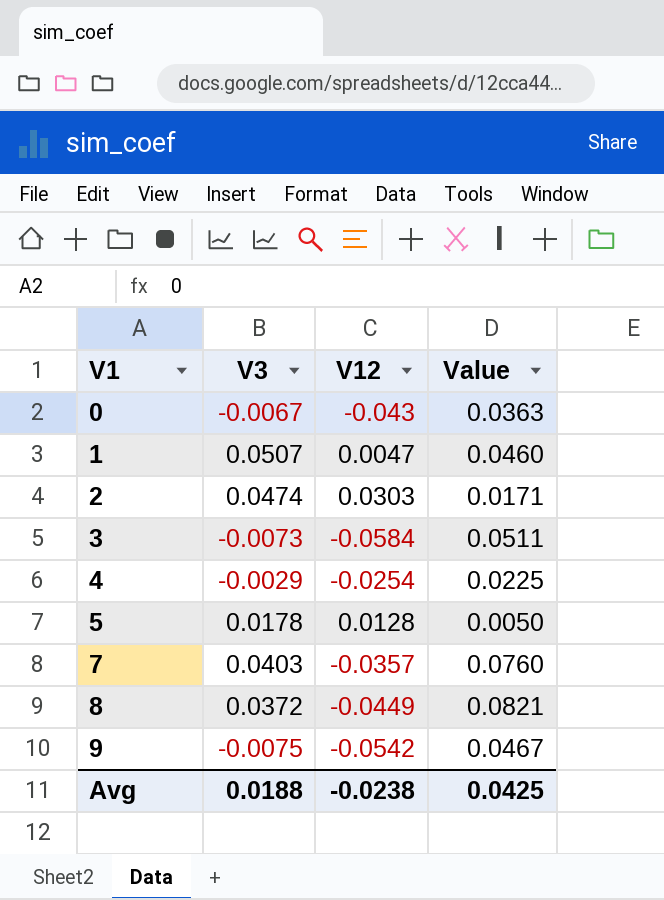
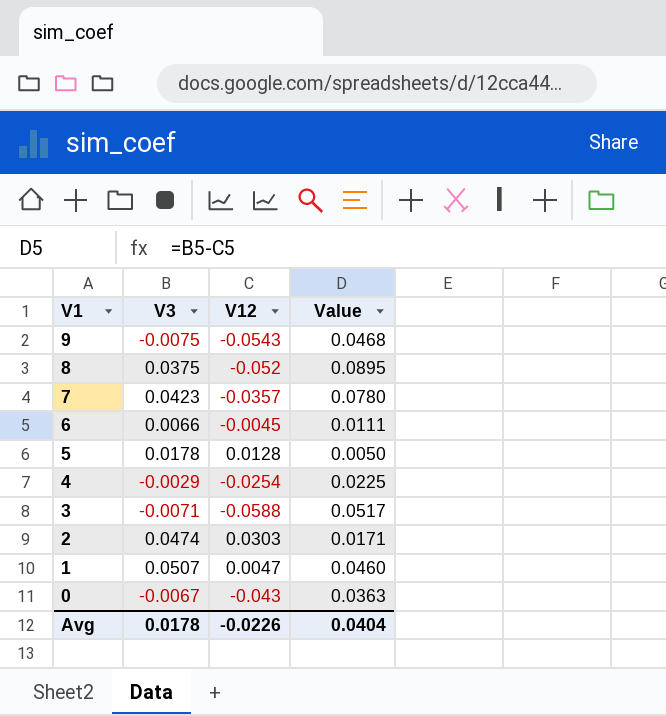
row order: V1 ascending -> V1 descending
9 | V12: -0.0542 -> -0.0543
9 | Value: 0.0467 -> 0.0468
8 | V3: 0.0372 -> 0.0375
8 | V12: -0.0449 -> -0.052
8 | Value: 0.0821 -> 0.0895
7 | V3: 0.0403 -> 0.0423
7 | Value: 0.0760 -> 0.0780
row 6: none -> 0.0066 | -0.0045 | 0.0111
3 | V3: -0.0073 -> -0.0071
3 | V12: -0.0584 -> -0.0588
3 | Value: 0.0511 -> 0.0517
Avg | V3: 0.0188 -> 0.0178
Avg | V12: -0.0238 -> -0.0226
Avg | Value: 0.0425 -> 0.0404

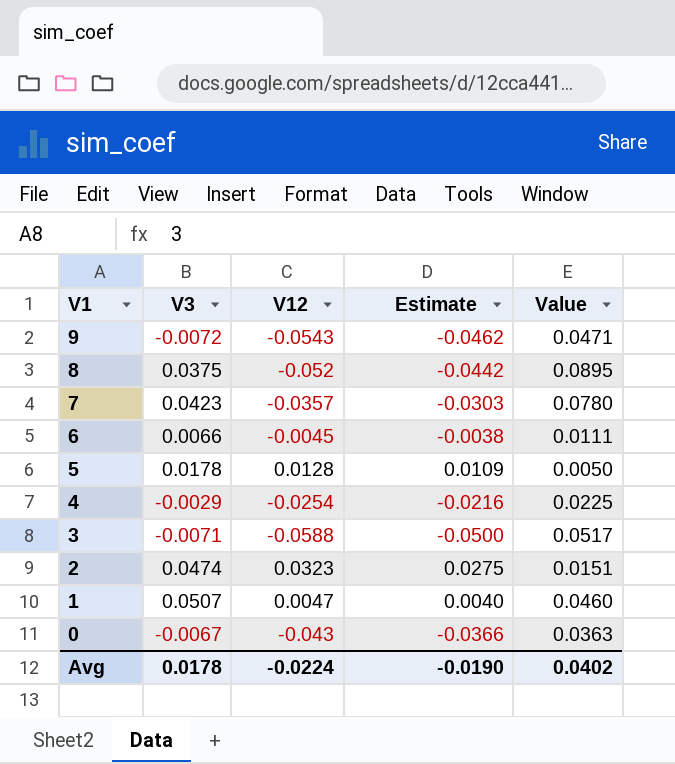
column Estimate | formula: none -> [V12] * 0.85
9 | V3: -0.0075 -> -0.0072
9 | Value: 0.0468 -> 0.0471
2 | V12: 0.0303 -> 0.0323
2 | Value: 0.0171 -> 0.0151
Avg | V12: -0.0226 -> -0.0224
Avg | Value: 0.0404 -> 0.0402

